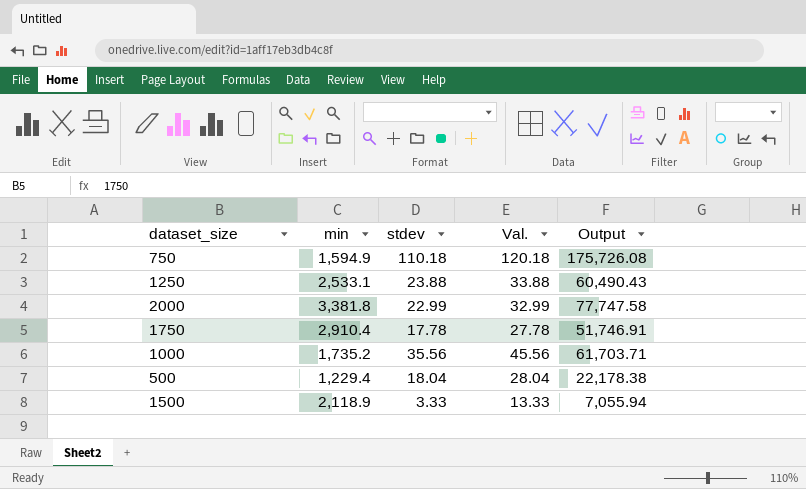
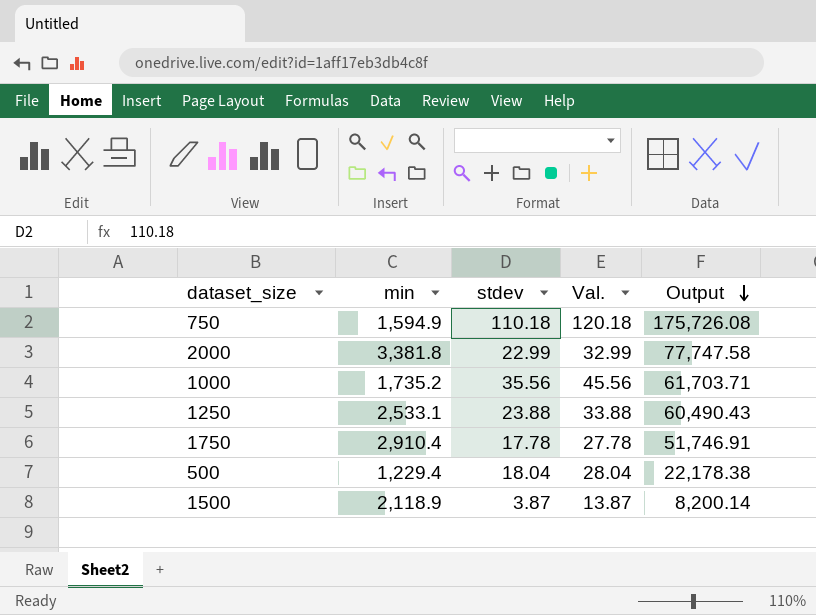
row order: none -> Output descending
1500 | stdev: 3.33 -> 3.87
1500 | Val.: 13.33 -> 13.87
1500 | Output: 7,055.94 -> 8,200.14

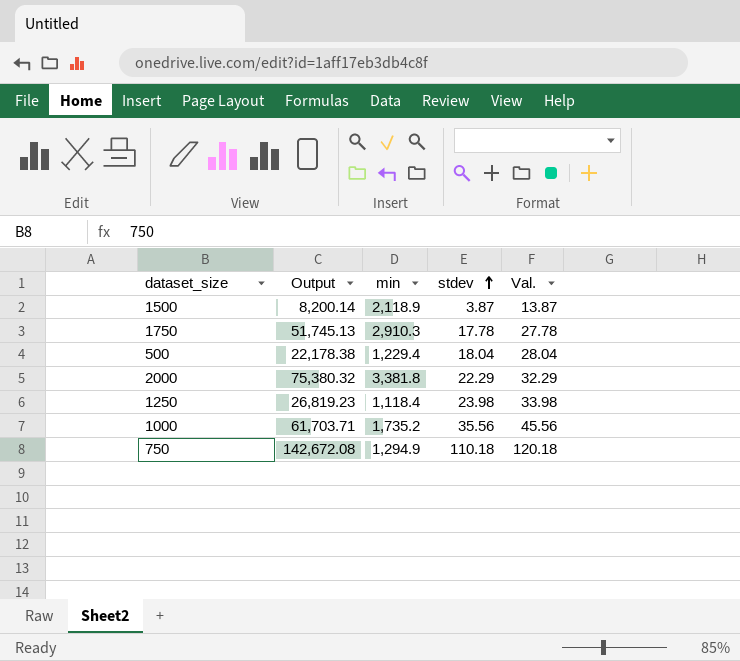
row order: Output descending -> stdev ascending
column Output | position: 5 -> 2
1750 | Output: 51,746.91 -> 51,745.13
1750 | min: 2,910.4 -> 2,910.3
2000 | Output: 77,747.58 -> 75,380.32
2000 | stdev: 22.99 -> 22.29
2000 | Val.: 32.99 -> 32.29
1250 | Output: 60,490.43 -> 26,819.23
1250 | min: 2,533.1 -> 1,118.4
1250 | stdev: 23.88 -> 23.98
1250 | Val.: 33.88 -> 33.98
750 | Output: 175,726.08 -> 142,672.08
750 | min: 1,594.9 -> 1,294.9

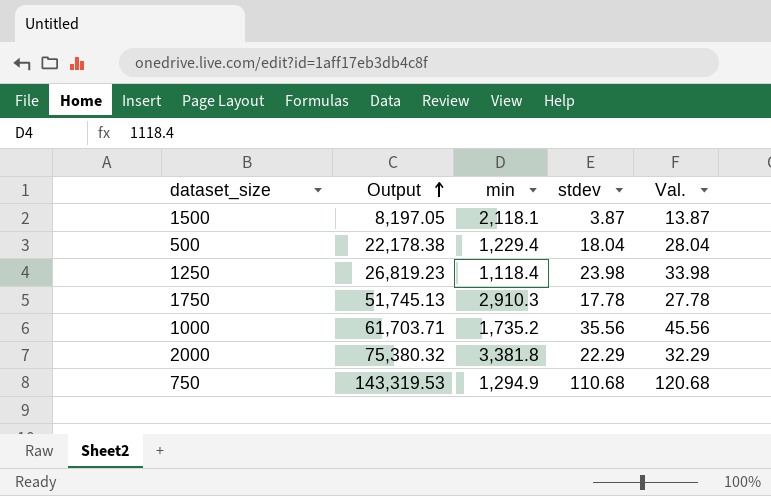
row order: stdev ascending -> Output ascending
1500 | Output: 8,200.14 -> 8,197.05
1500 | min: 2,118.9 -> 2,118.1
750 | Output: 142,672.08 -> 143,319.53
750 | stdev: 110.18 -> 110.68
750 | Val.: 120.18 -> 120.68

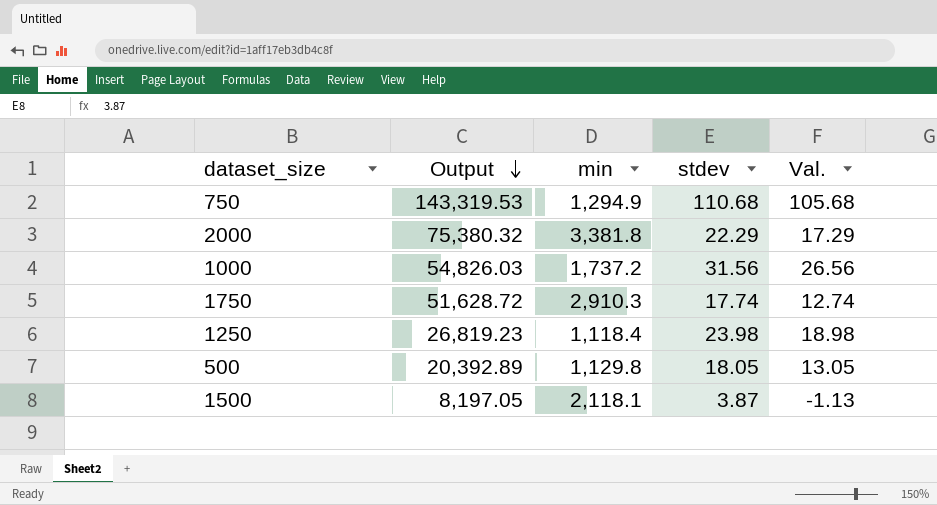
row order: Output ascending -> Output descending
column Val. | formula: [stdev] + 10 -> [stdev] - 5
1000 | Output: 61,703.71 -> 54,826.03
1000 | min: 1,735.2 -> 1,737.2
1000 | stdev: 35.56 -> 31.56
1750 | Output: 51,745.13 -> 51,628.72
1750 | stdev: 17.78 -> 17.74
500 | Output: 22,178.38 -> 20,392.89
500 | min: 1,229.4 -> 1,129.8
500 | stdev: 18.04 -> 18.05

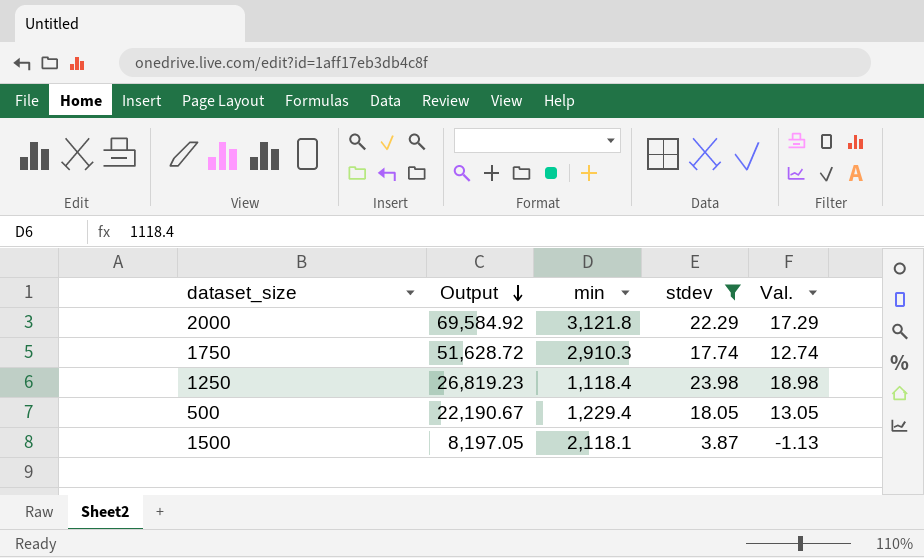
filter: none -> stdev <= 23.98
2000 | Output: 75,380.32 -> 69,584.92
2000 | min: 3,381.8 -> 3,121.8
500 | Output: 20,392.89 -> 22,190.67
500 | min: 1,129.8 -> 1,229.4

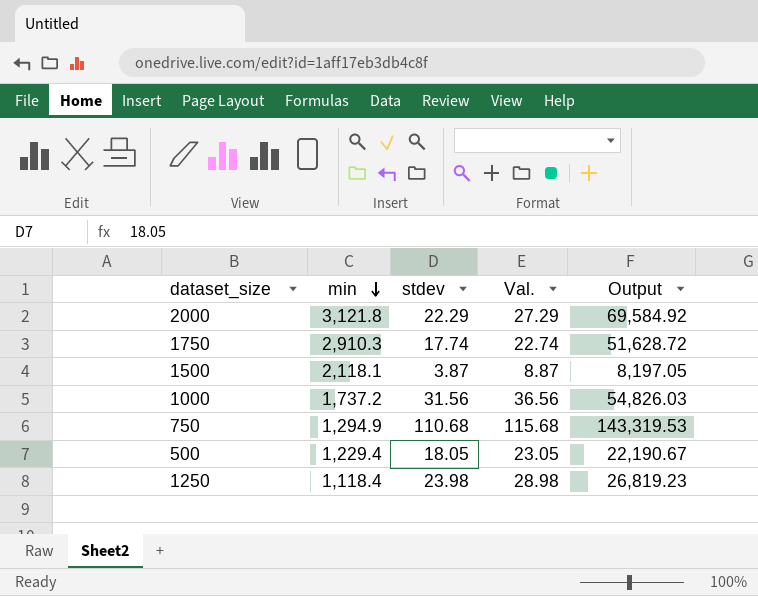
filter: stdev <= 23.98 -> none
row order: Output descending -> min descending
column Val. | formula: [stdev] - 5 -> [stdev] + 5
column Output | position: 2 -> 5

